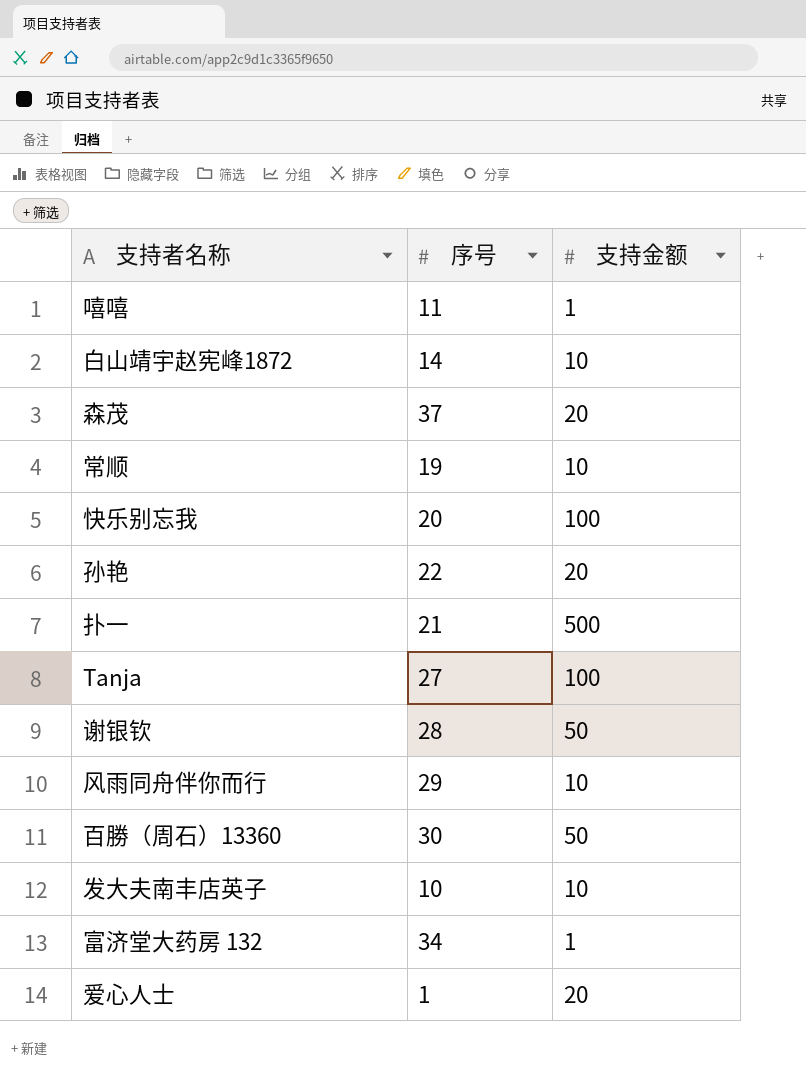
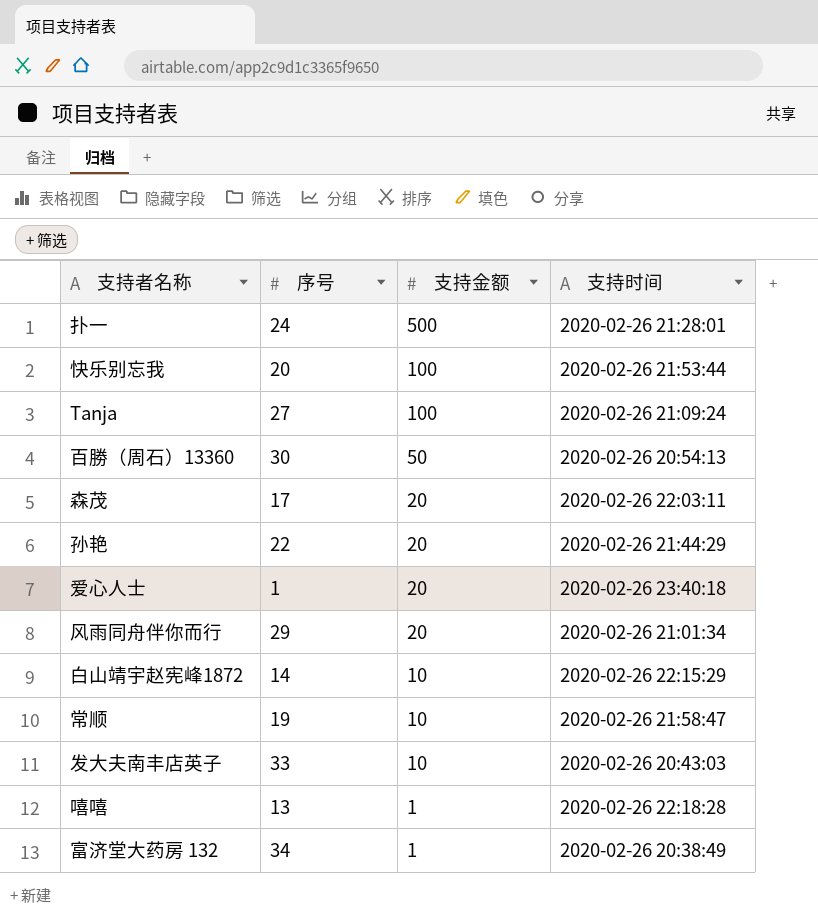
row order: none -> 支持金额 descending
column 支持时间 | position: none -> 4
row 谢银钦: 28 | 50 -> none
扑一 | 序号: 21 -> 24
森茂 | 序号: 37 -> 17
风雨同舟伴你而行 | 支持金额: 10 -> 20
发大夫南丰店英子 | 序号: 10 -> 33
嘻嘻 | 序号: 11 -> 13

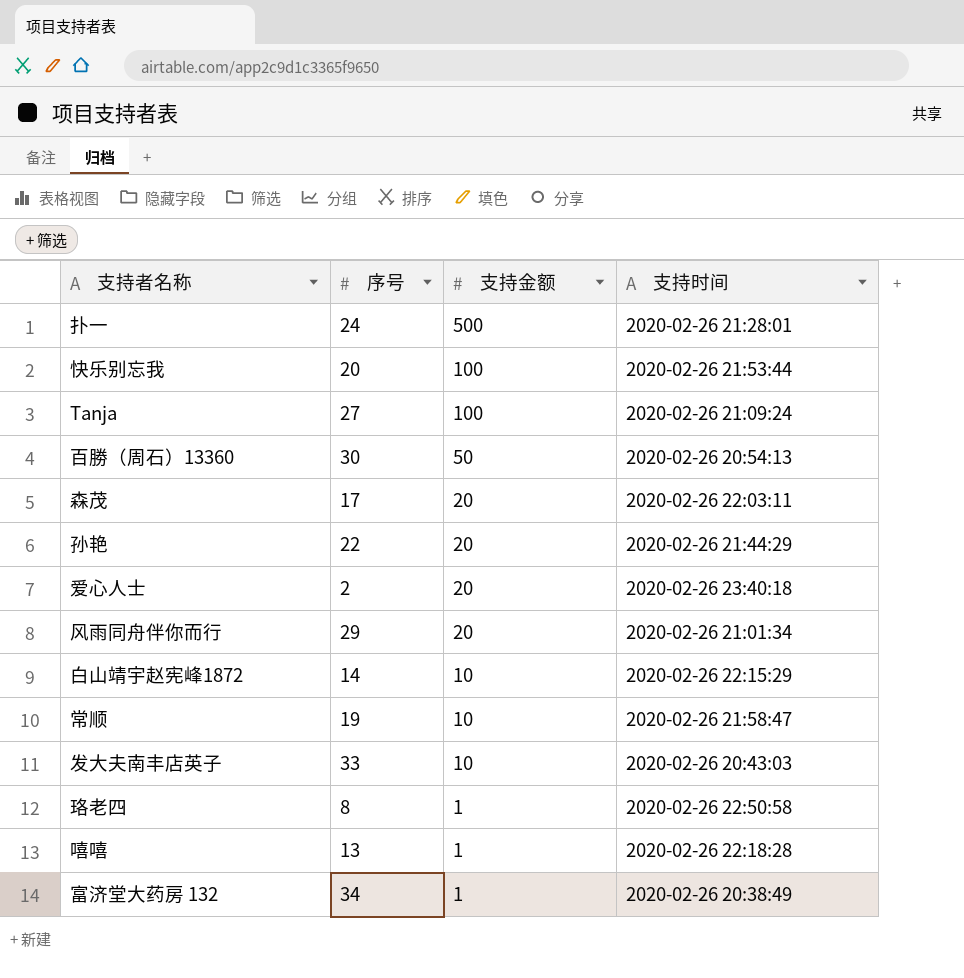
爱心人士 | 序号: 1 -> 2
row 珞老四: none -> 8 | 1 | 2020-02-26 22:50:58

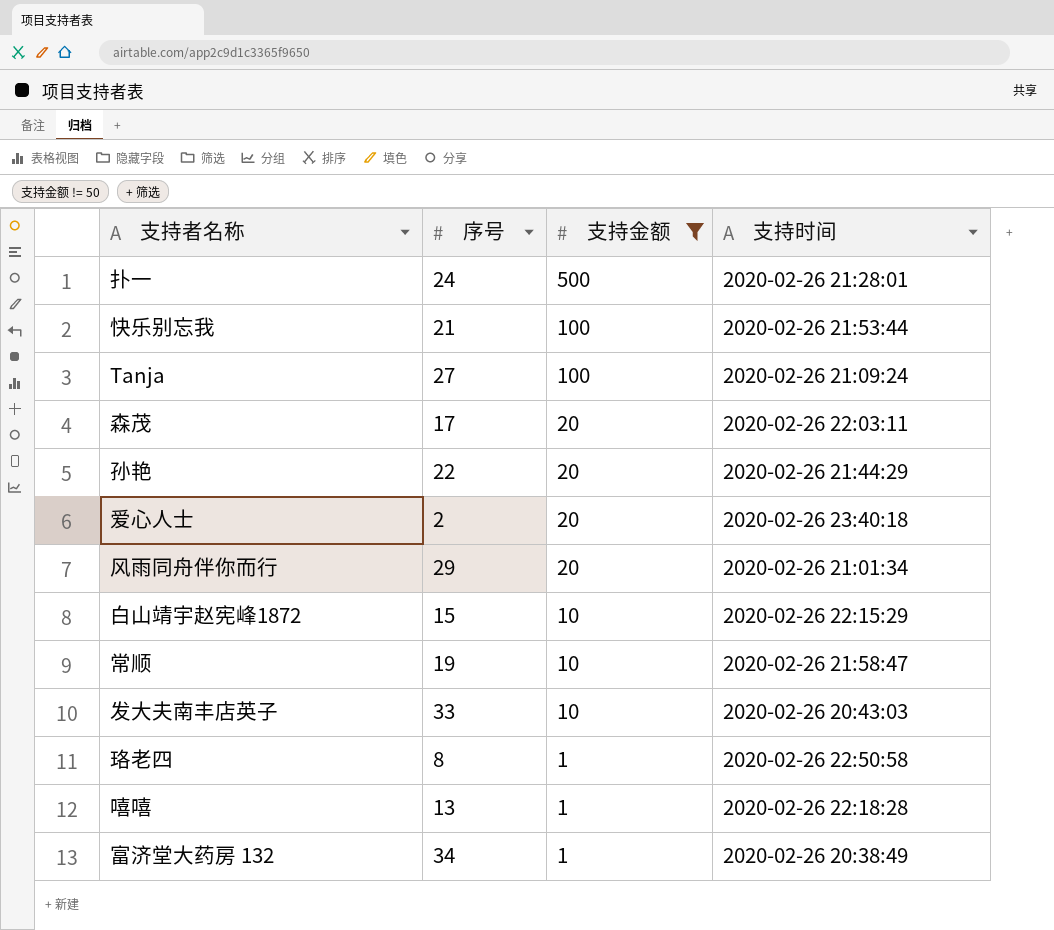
filter: none -> 支持金额 != 50
快乐别忘我 | 序号: 20 -> 21
白山靖宇赵宪峰1872 | 序号: 14 -> 15

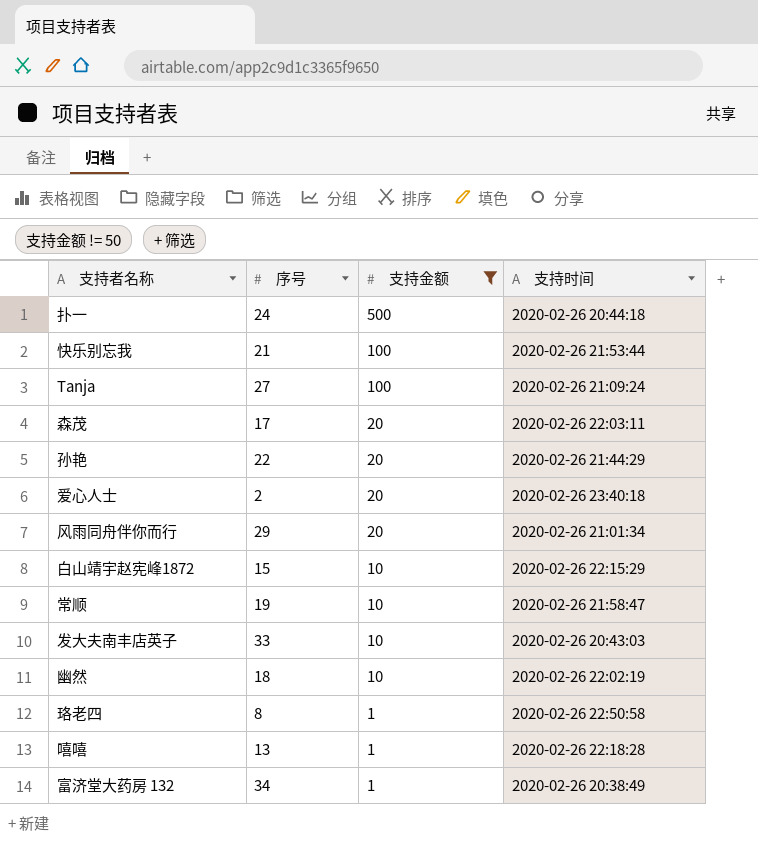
扑一 | 支持时间: 2020-02-26 21:28:01 -> 2020-02-26 20:44:18
row 幽然: none -> 18 | 10 | 2020-02-26 22:02:19

